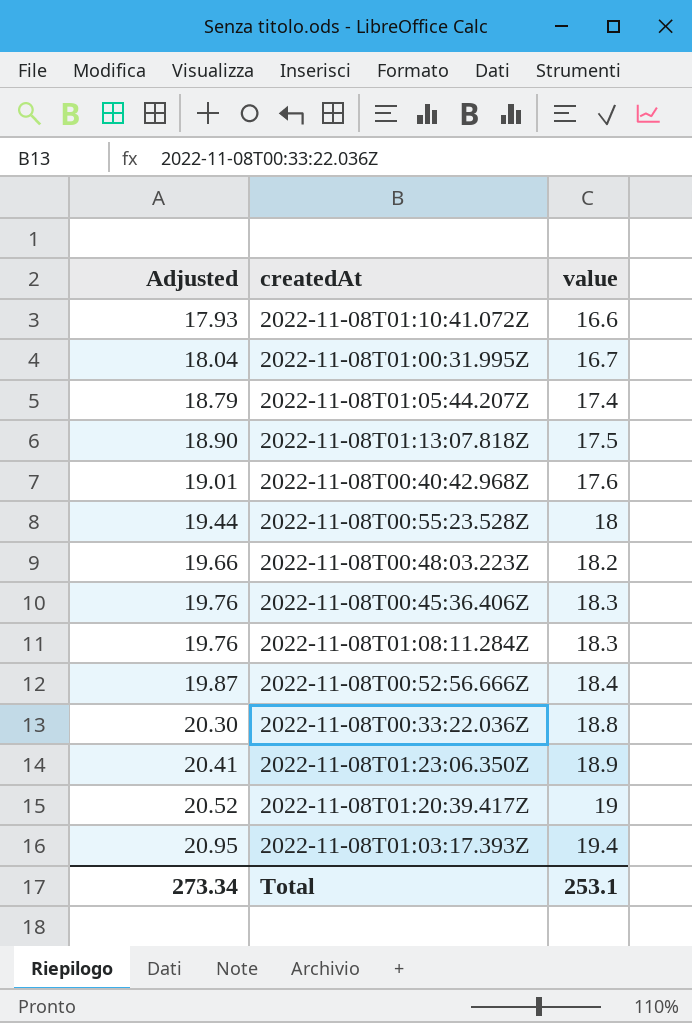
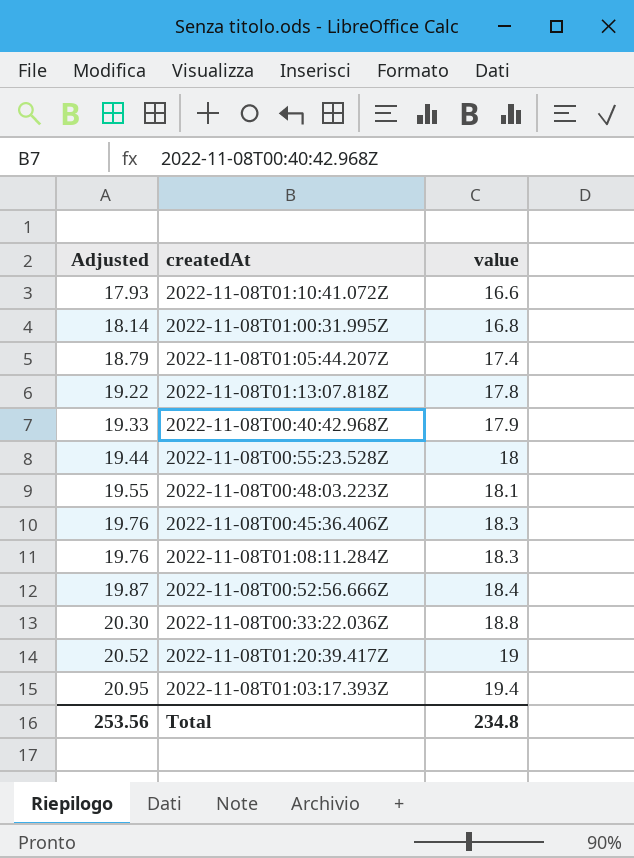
row 2022-11-08T01:23:06.350Z: 20.41 | 18.9 -> none
2022-11-08T01:00:31.995Z | Adjusted: 18.04 -> 18.14
2022-11-08T01:00:31.995Z | value: 16.7 -> 16.8
2022-11-08T01:13:07.818Z | Adjusted: 18.90 -> 19.22
2022-11-08T01:13:07.818Z | value: 17.5 -> 17.8
2022-11-08T00:40:42.968Z | Adjusted: 19.01 -> 19.33
2022-11-08T00:40:42.968Z | value: 17.6 -> 17.9
2022-11-08T00:48:03.223Z | Adjusted: 19.66 -> 19.55
2022-11-08T00:48:03.223Z | value: 18.2 -> 18.1
Total | Adjusted: 273.34 -> 253.56
Total | value: 253.1 -> 234.8

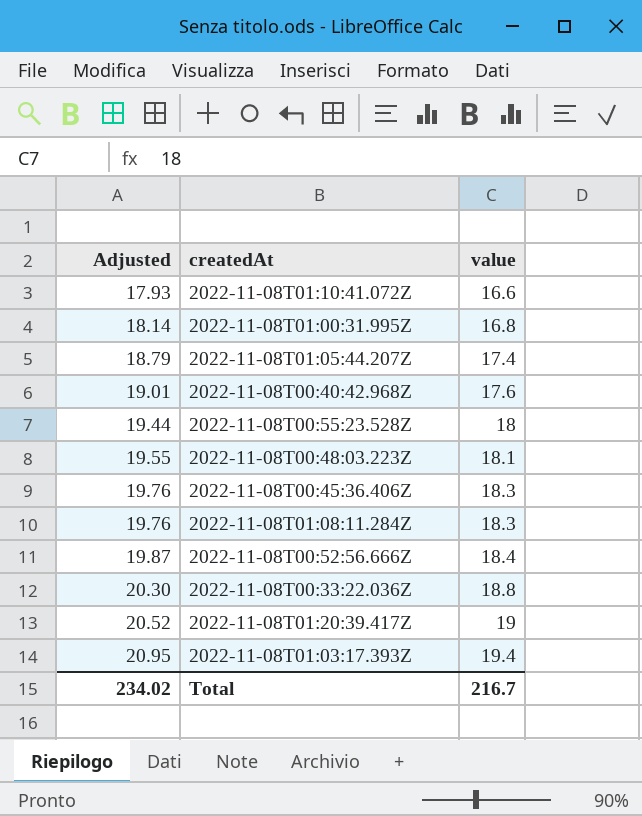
row 2022-11-08T01:13:07.818Z: 19.22 | 17.8 -> none
2022-11-08T00:40:42.968Z | Adjusted: 19.33 -> 19.01
2022-11-08T00:40:42.968Z | value: 17.9 -> 17.6
Total | Adjusted: 253.56 -> 234.02
Total | value: 234.8 -> 216.7

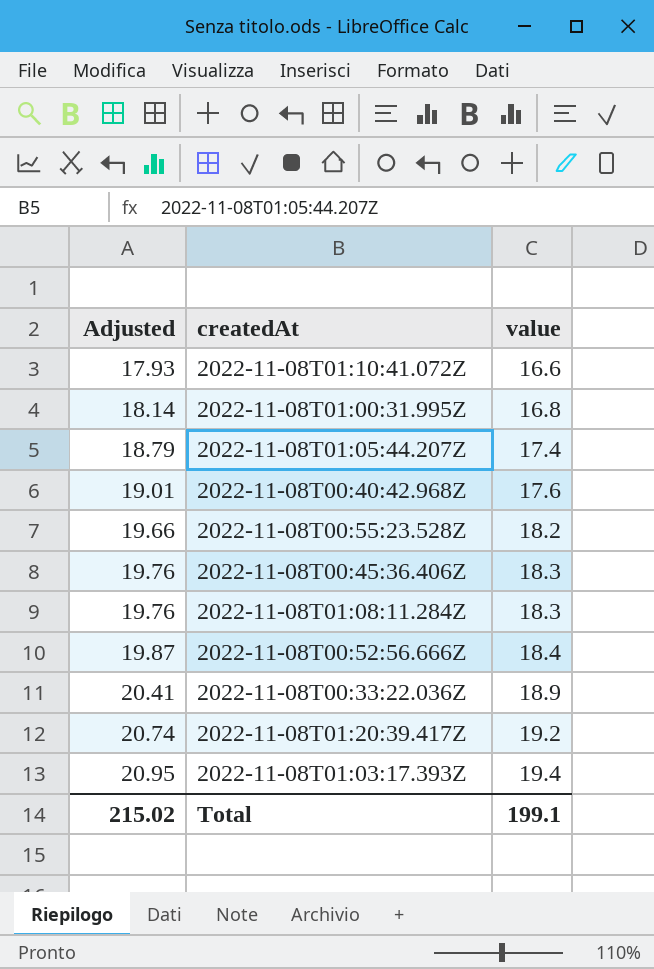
row 2022-11-08T00:48:03.223Z: 19.55 | 18.1 -> none
2022-11-08T00:55:23.528Z | Adjusted: 19.44 -> 19.66
2022-11-08T00:55:23.528Z | value: 18 -> 18.2
2022-11-08T00:33:22.036Z | Adjusted: 20.30 -> 20.41
2022-11-08T00:33:22.036Z | value: 18.8 -> 18.9
2022-11-08T01:20:39.417Z | Adjusted: 20.52 -> 20.74
2022-11-08T01:20:39.417Z | value: 19 -> 19.2
Total | Adjusted: 234.02 -> 215.02
Total | value: 216.7 -> 199.1

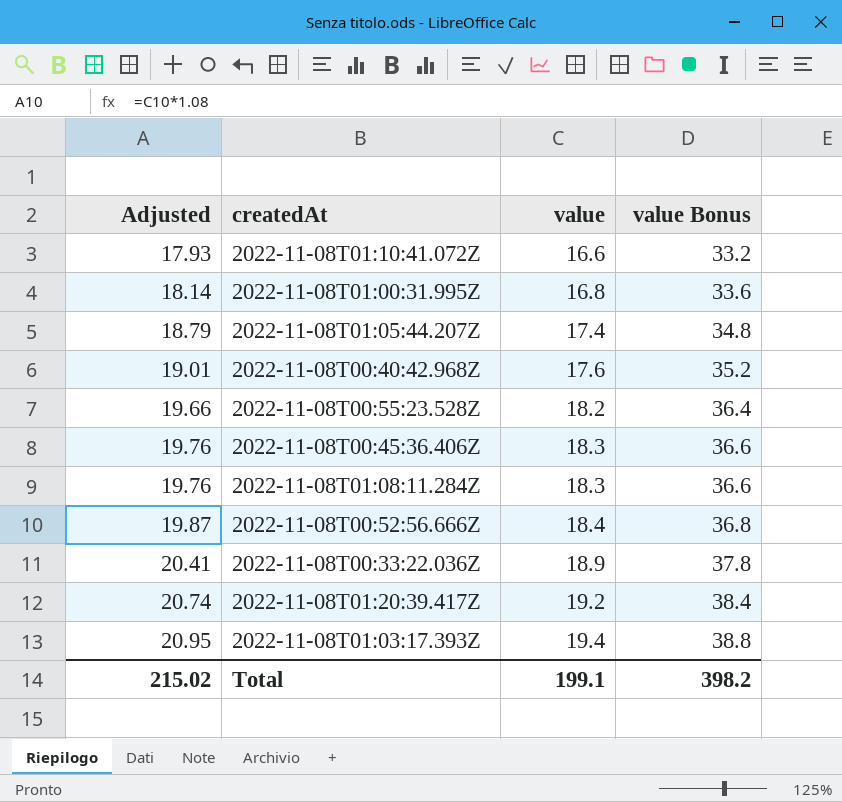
column value Bonus | formula: none -> [value] * 2

